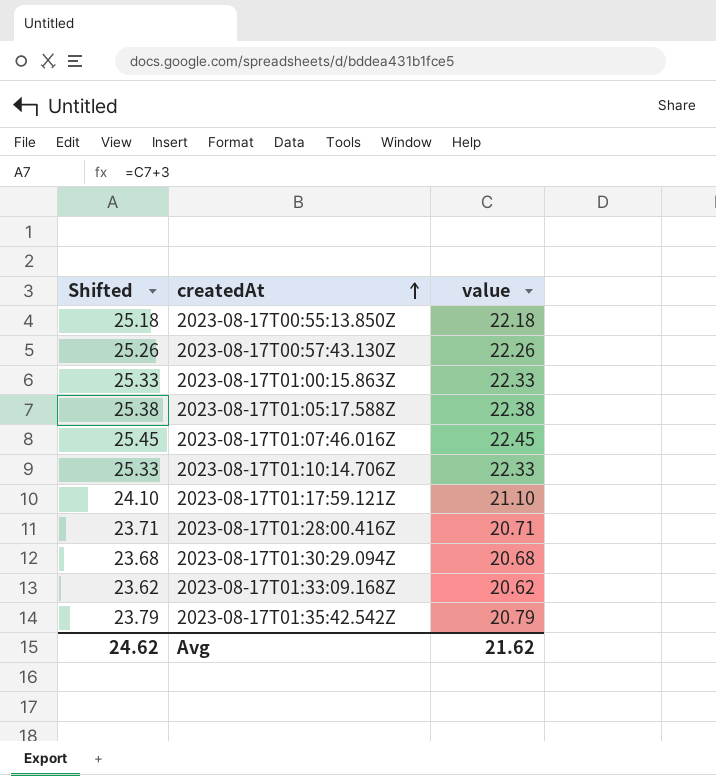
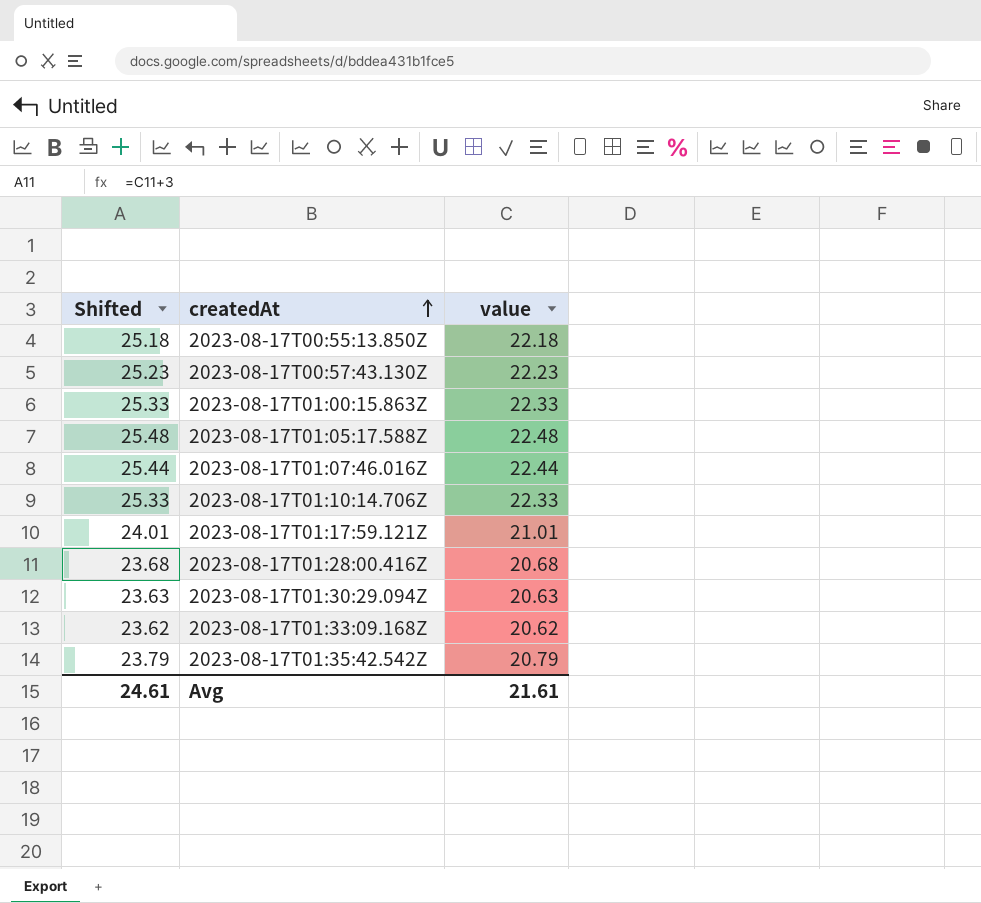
2023-08-17T00:57:43.130Z | Shifted: 25.26 -> 25.23
2023-08-17T00:57:43.130Z | value: 22.26 -> 22.23
2023-08-17T01:05:17.588Z | Shifted: 25.38 -> 25.48
2023-08-17T01:05:17.588Z | value: 22.38 -> 22.48
2023-08-17T01:07:46.016Z | Shifted: 25.45 -> 25.44
2023-08-17T01:07:46.016Z | value: 22.45 -> 22.44
2023-08-17T01:17:59.121Z | Shifted: 24.10 -> 24.01
2023-08-17T01:17:59.121Z | value: 21.10 -> 21.01
2023-08-17T01:28:00.416Z | Shifted: 23.71 -> 23.68
2023-08-17T01:28:00.416Z | value: 20.71 -> 20.68
2023-08-17T01:30:29.094Z | Shifted: 23.68 -> 23.63
2023-08-17T01:30:29.094Z | value: 20.68 -> 20.63
Avg | Shifted: 24.62 -> 24.61
Avg | value: 21.62 -> 21.61

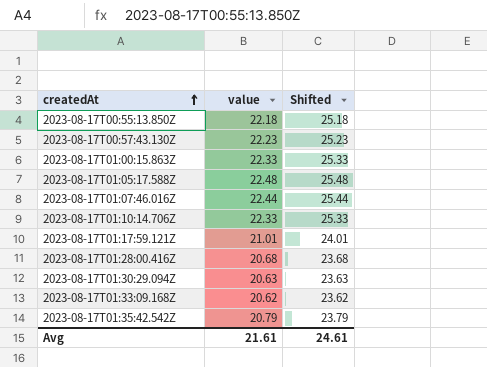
column Shifted | position: 1 -> 3

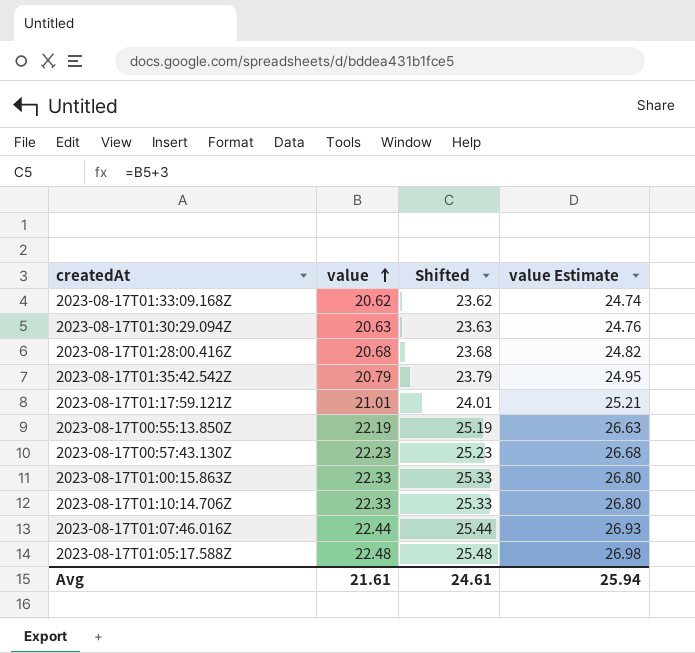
row order: createdAt ascending -> value ascending
column value Estimate | formula: none -> [value] * 1.2
2023-08-17T00:55:13.850Z | value: 22.18 -> 22.19
2023-08-17T00:55:13.850Z | Shifted: 25.18 -> 25.19

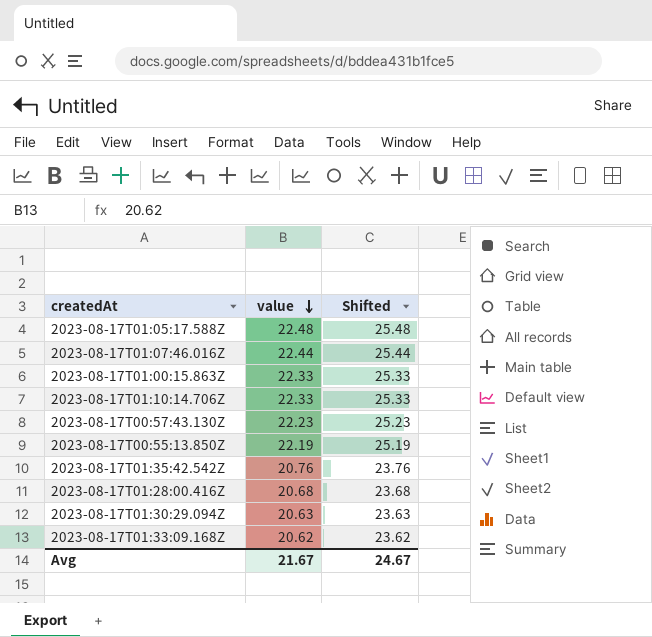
row order: value ascending -> value descending
column value Estimate | formula: [value] * 1.2 -> none
row 2023-08-17T01:17:59.121Z: 21.01 | 24.01 | 25.21 -> none
2023-08-17T01:35:42.542Z | value: 20.79 -> 20.76
2023-08-17T01:35:42.542Z | Shifted: 23.79 -> 23.76
Avg | value: 21.61 -> 21.67
Avg | Shifted: 24.61 -> 24.67

